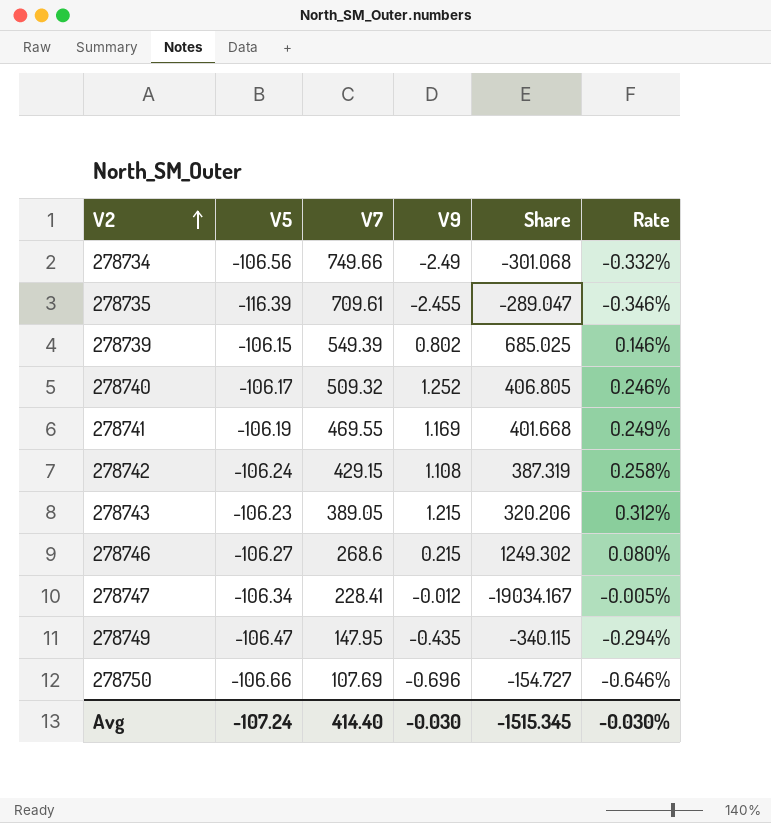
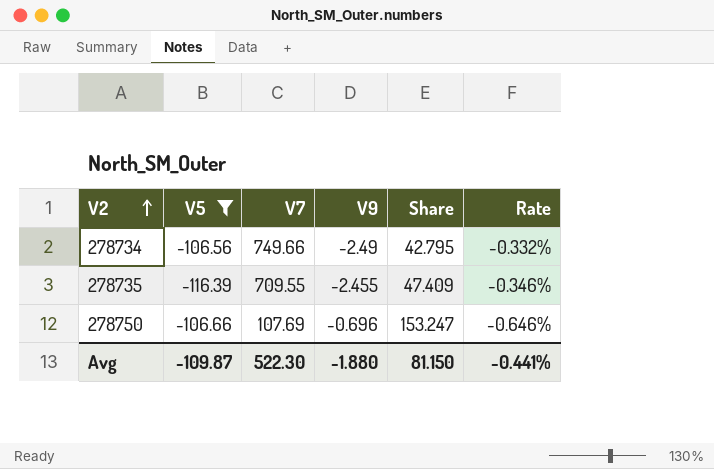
filter: none -> V5 <= -106.56
column Share | formula: [V7] / [V9] -> [V5] / [V9]
278735 | V7: 709.61 -> 709.55
Avg | V5: -107.24 -> -109.87
Avg | V7: 414.40 -> 522.30
Avg | V9: -0.030 -> -1.880
Avg | Share: -1515.345 -> 81.150
Avg | Rate: -0.030% -> -0.441%

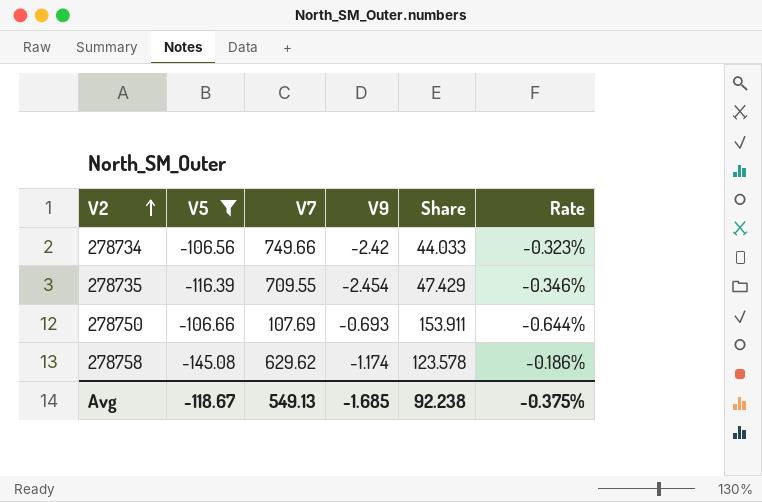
278734 | V9: -2.49 -> -2.42
278734 | Share: 42.795 -> 44.033
278734 | Rate: -0.332% -> -0.323%
278735 | V9: -2.455 -> -2.454
278735 | Share: 47.409 -> 47.429
278750 | V9: -0.696 -> -0.693
278750 | Share: 153.247 -> 153.911
278750 | Rate: -0.646% -> -0.644%
row 278758: none -> -145.08 | 629.62 | -1.174 | 123.578 | -0.186%
Avg | V5: -109.87 -> -118.67
Avg | V7: 522.30 -> 549.13
Avg | V9: -1.880 -> -1.685
Avg | Share: 81.150 -> 92.238
Avg | Rate: -0.441% -> -0.375%

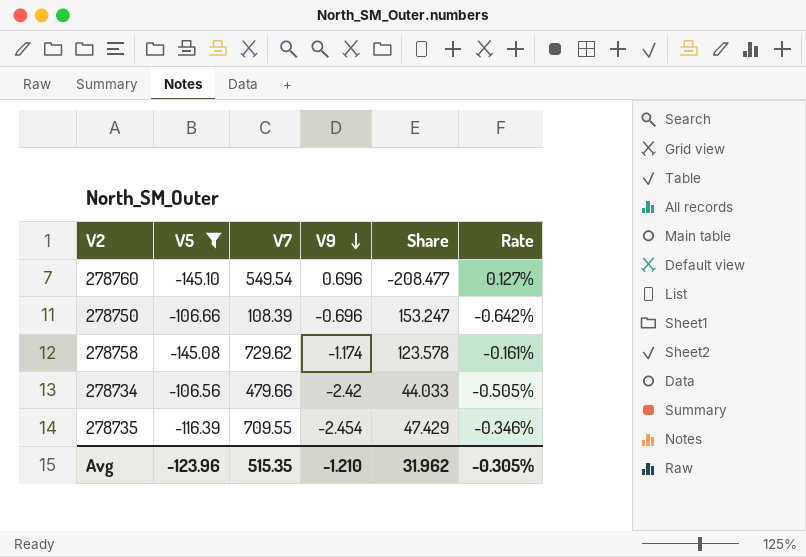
row order: V2 ascending -> V9 descending
row 278760: none -> -145.10 | 549.54 | 0.696 | -208.477 | 0.127%
278750 | V7: 107.69 -> 108.39
278750 | V9: -0.693 -> -0.696
278750 | Share: 153.911 -> 153.247
278750 | Rate: -0.644% -> -0.642%
278758 | V7: 629.62 -> 729.62
278758 | Rate: -0.186% -> -0.161%
278734 | V7: 749.66 -> 479.66
278734 | Rate: -0.323% -> -0.505%
Avg | V5: -118.67 -> -123.96
Avg | V7: 549.13 -> 515.35
Avg | V9: -1.685 -> -1.210
Avg | Share: 92.238 -> 31.962
Avg | Rate: -0.375% -> -0.305%

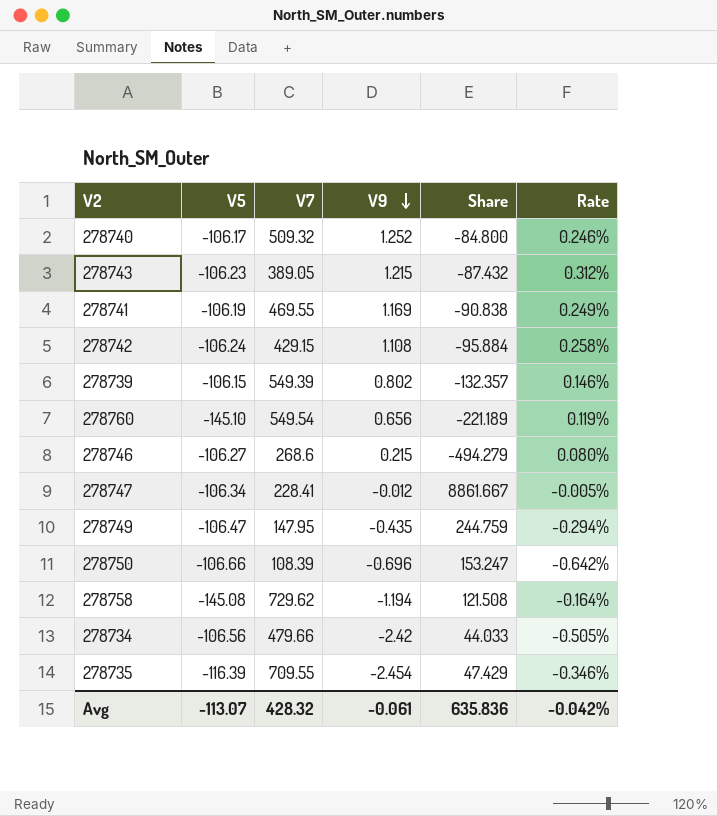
filter: V5 <= -106.56 -> none
278760 | V9: 0.696 -> 0.656
278760 | Share: -208.477 -> -221.189
278760 | Rate: 0.127% -> 0.119%
278758 | V9: -1.174 -> -1.194
278758 | Share: 123.578 -> 121.508
278758 | Rate: -0.161% -> -0.164%
Avg | V5: -123.96 -> -113.07
Avg | V7: 515.35 -> 428.32
Avg | V9: -1.210 -> -0.061
Avg | Share: 31.962 -> 635.836
Avg | Rate: -0.305% -> -0.042%

